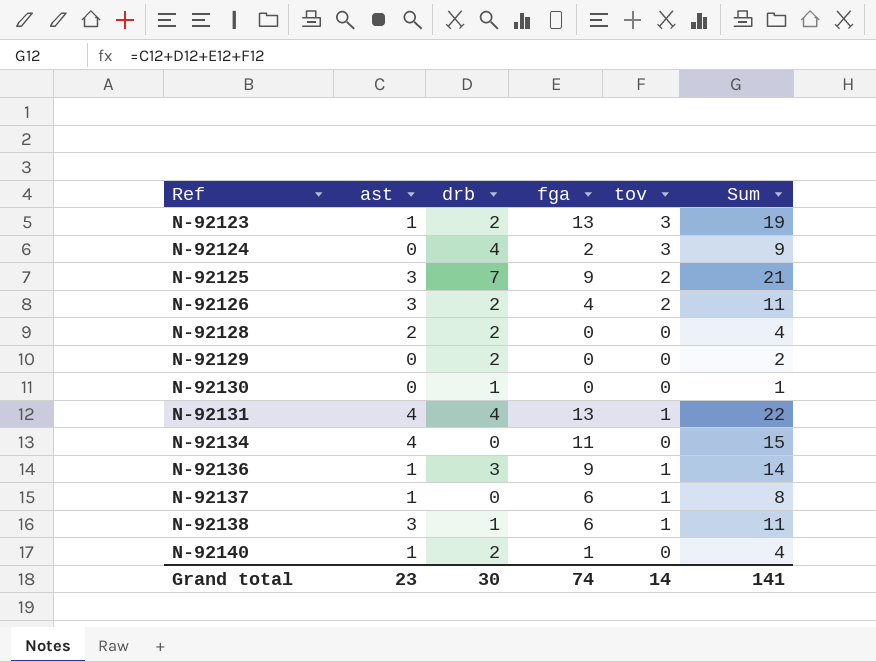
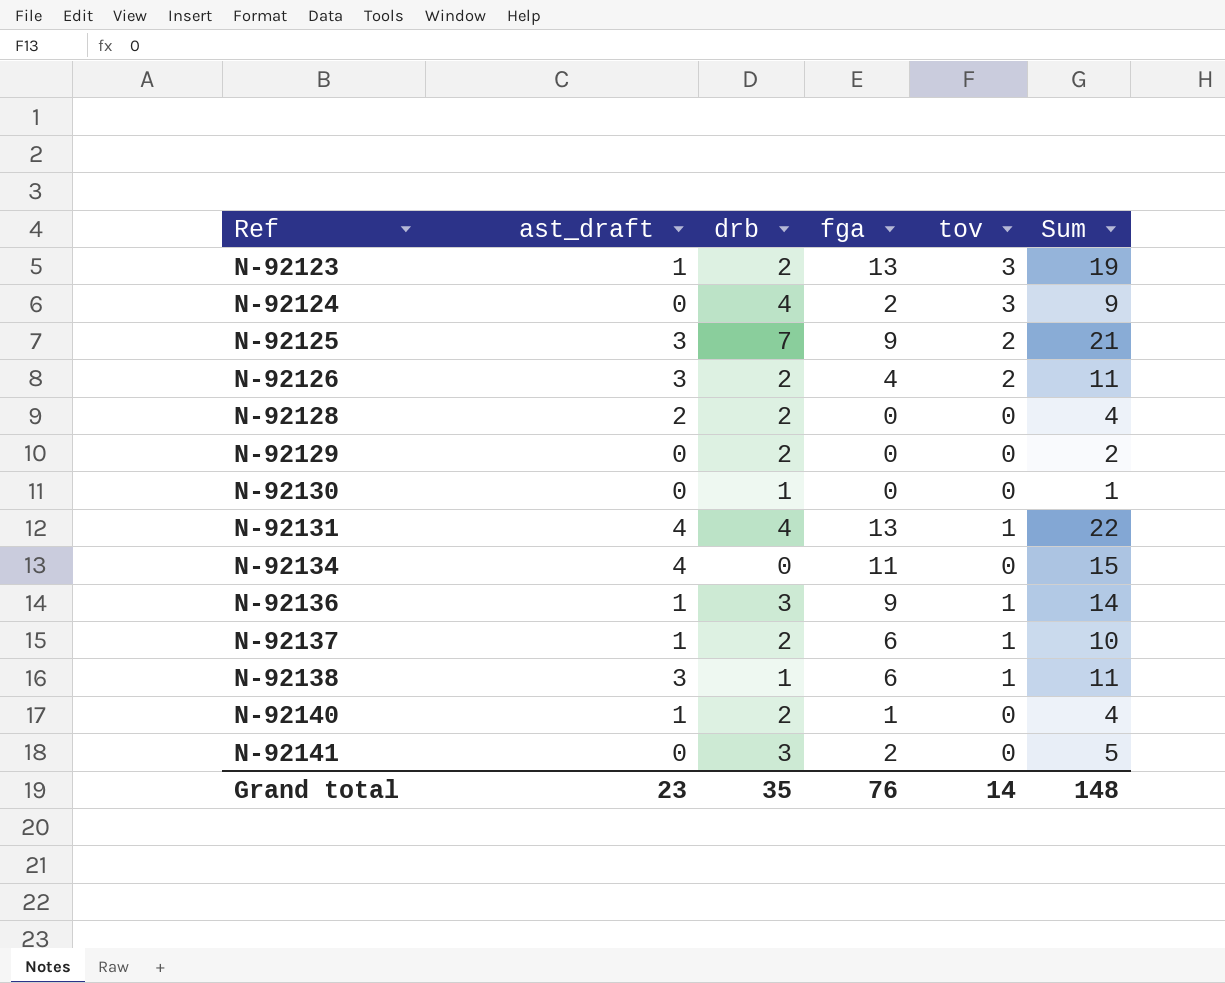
column name: ast -> ast_draft
N-92137 | drb: 0 -> 2
N-92137 | Sum: 8 -> 10
row N-92141: none -> 0 | 3 | 2 | 0 | 5
Grand total | drb: 30 -> 35
Grand total | fga: 74 -> 76
Grand total | Sum: 141 -> 148

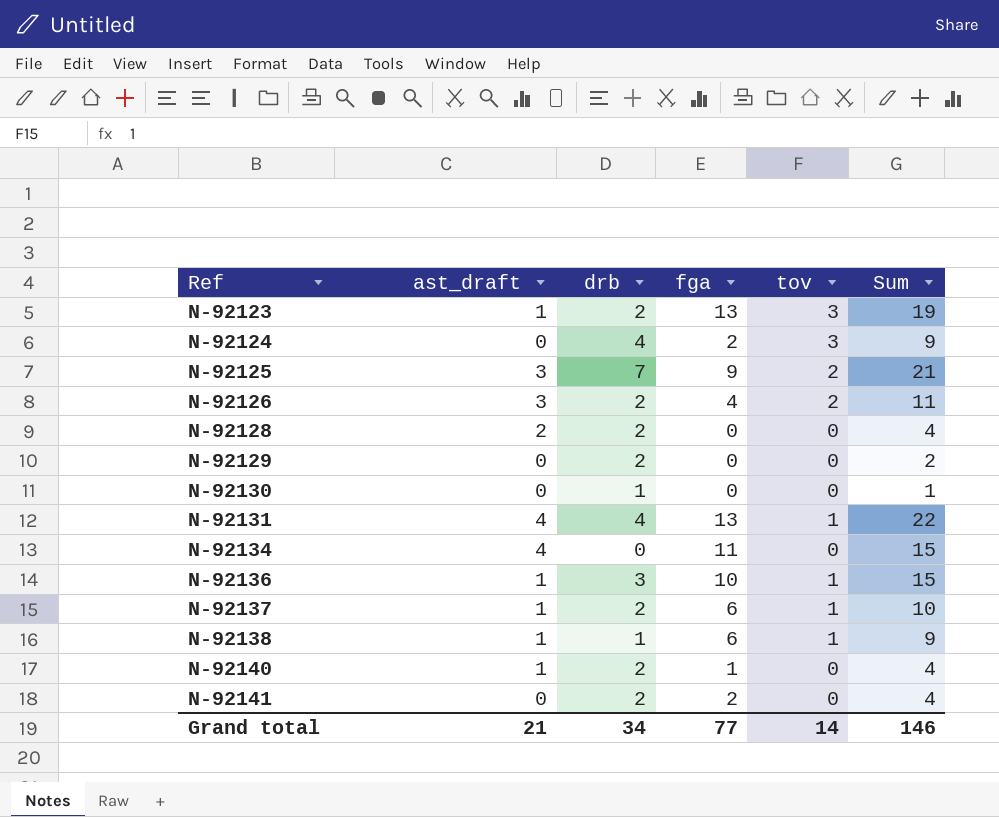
N-92136 | fga: 9 -> 10
N-92136 | Sum: 14 -> 15
N-92138 | ast_draft: 3 -> 1
N-92138 | Sum: 11 -> 9
N-92141 | drb: 3 -> 2
N-92141 | Sum: 5 -> 4
Grand total | ast_draft: 23 -> 21
Grand total | drb: 35 -> 34
Grand total | fga: 76 -> 77
Grand total | Sum: 148 -> 146

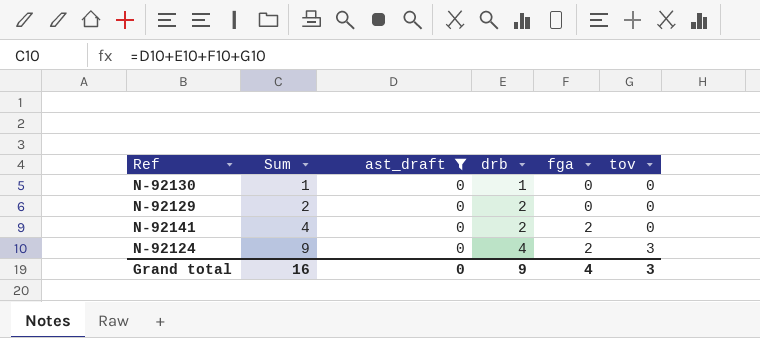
filter: none -> ast_draft = 0
row order: Ref ascending -> Sum ascending
column Sum | position: 6 -> 2
Grand total | Sum: 146 -> 16
Grand total | ast_draft: 21 -> 0
Grand total | drb: 34 -> 9
Grand total | fga: 77 -> 4
Grand total | tov: 14 -> 3

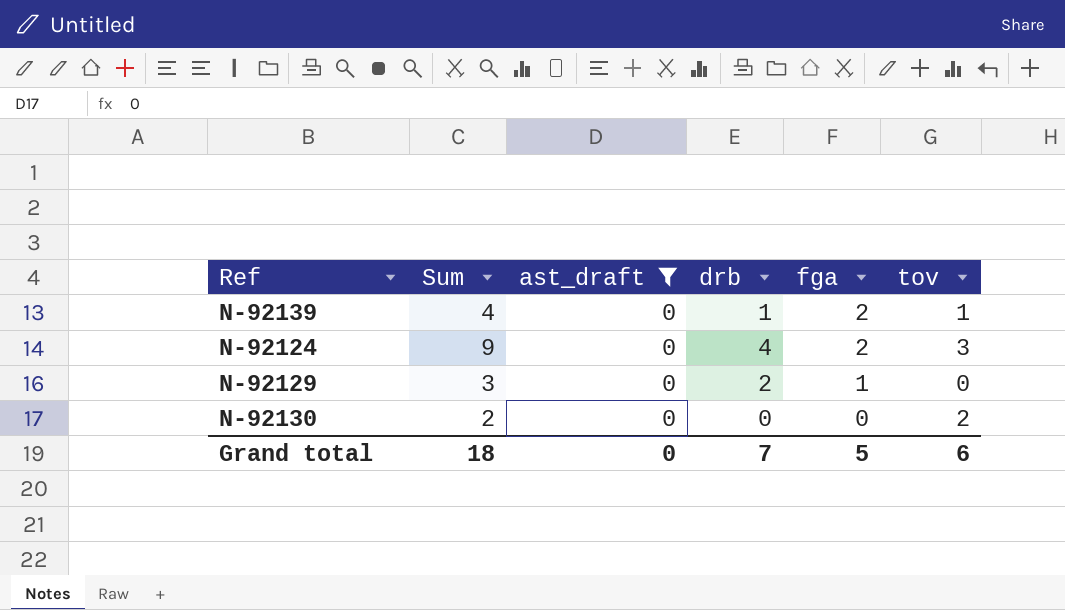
row order: Sum ascending -> fga descending
row N-92141: 4 | 0 | 2 | 2 | 0 -> none
row N-92139: none -> 4 | 0 | 1 | 2 | 1
N-92129 | Sum: 2 -> 3
N-92129 | fga: 0 -> 1
N-92130 | Sum: 1 -> 2
N-92130 | drb: 1 -> 0
N-92130 | tov: 0 -> 2
Grand total | Sum: 16 -> 18
Grand total | drb: 9 -> 7
Grand total | fga: 4 -> 5
Grand total | tov: 3 -> 6

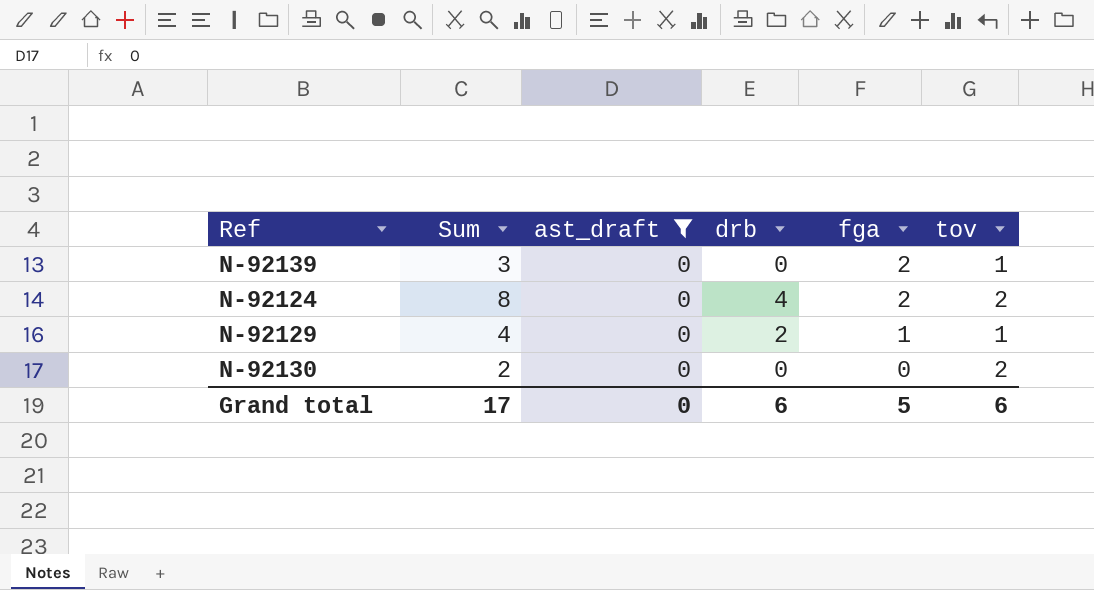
N-92139 | Sum: 4 -> 3
N-92139 | drb: 1 -> 0
N-92124 | Sum: 9 -> 8
N-92124 | tov: 3 -> 2
N-92129 | Sum: 3 -> 4
N-92129 | tov: 0 -> 1
Grand total | Sum: 18 -> 17
Grand total | drb: 7 -> 6

